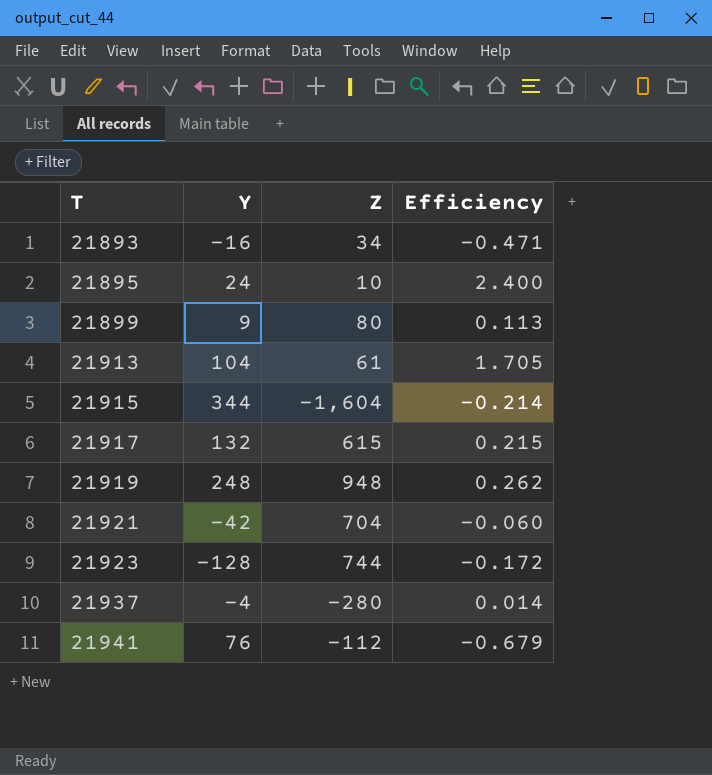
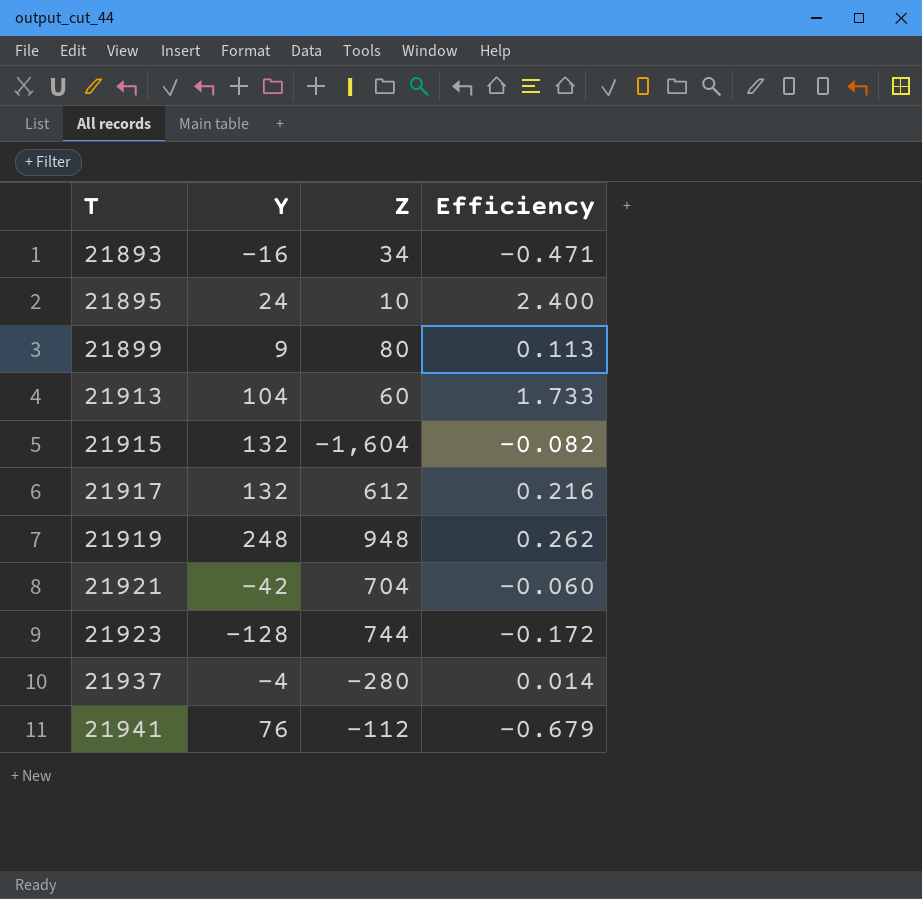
21913 | Z: 61 -> 60
21913 | Efficiency: 1.705 -> 1.733
21915 | Y: 344 -> 132
21915 | Efficiency: -0.214 -> -0.082
21917 | Z: 615 -> 612
21917 | Efficiency: 0.215 -> 0.216

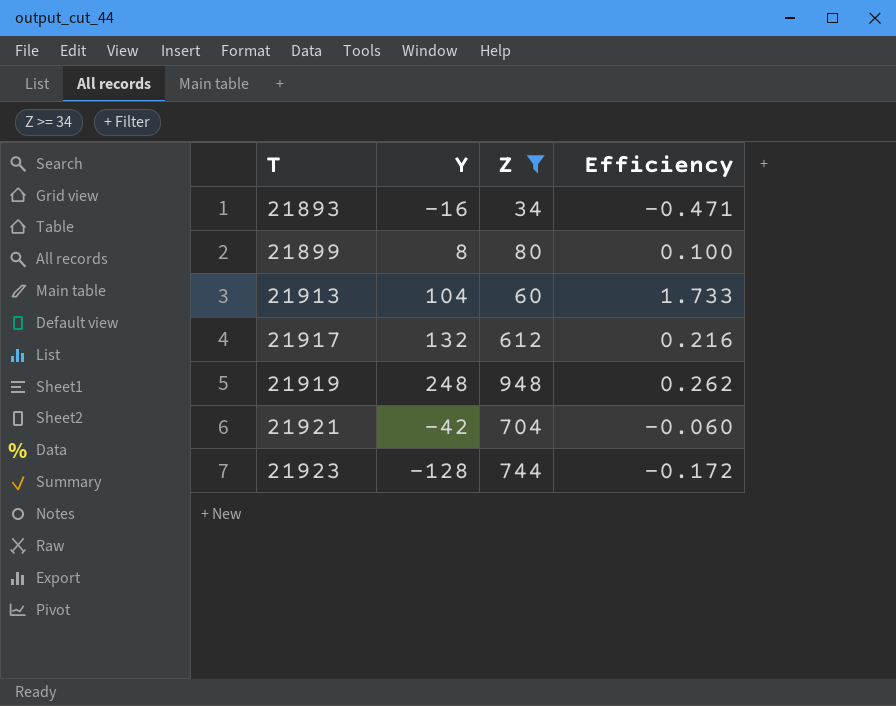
filter: none -> Z >= 34
21899 | Y: 9 -> 8
21899 | Efficiency: 0.113 -> 0.100

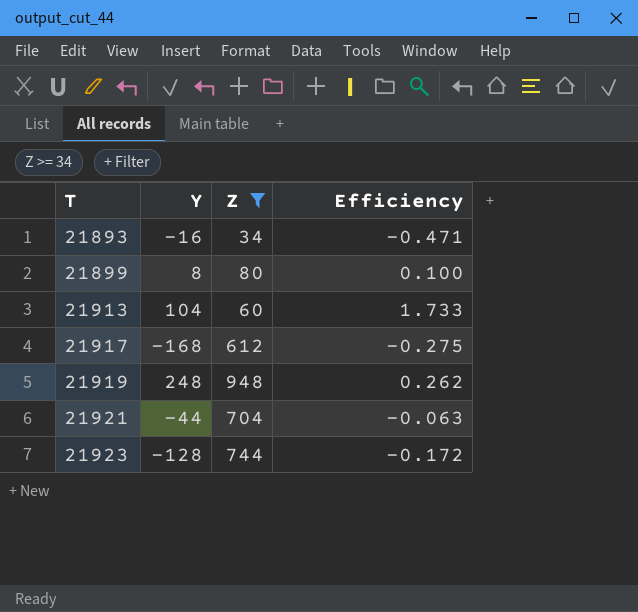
21917 | Y: 132 -> -168
21917 | Efficiency: 0.216 -> -0.275
21921 | Y: -42 -> -44
21921 | Efficiency: -0.060 -> -0.063

